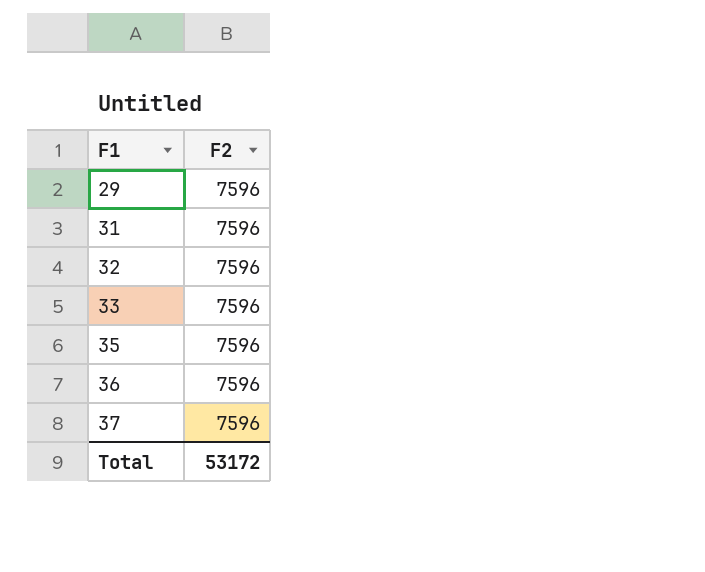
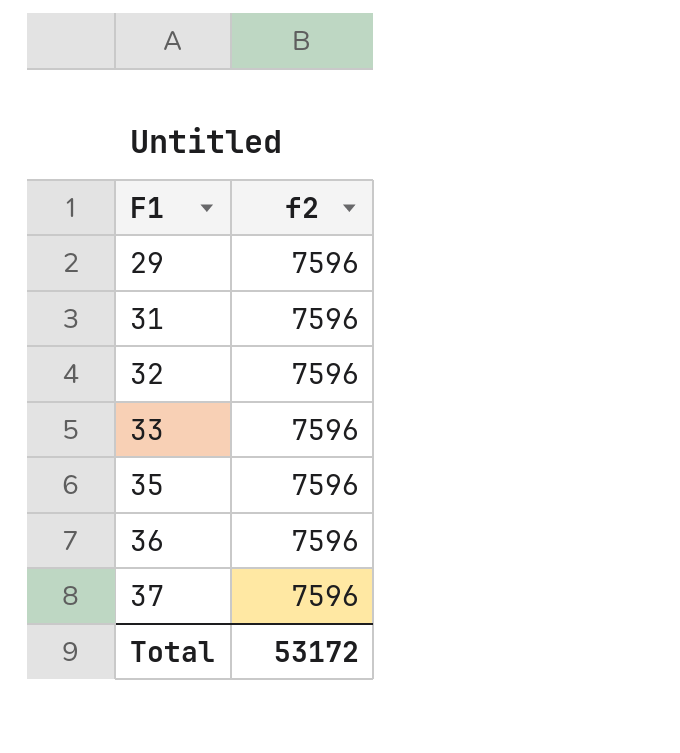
column name: F2 -> f2

